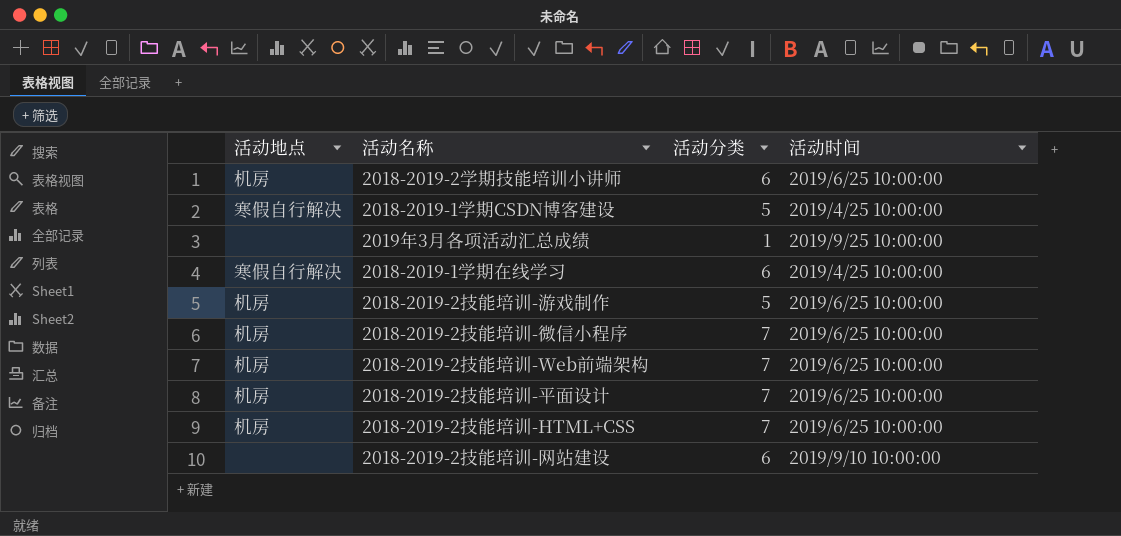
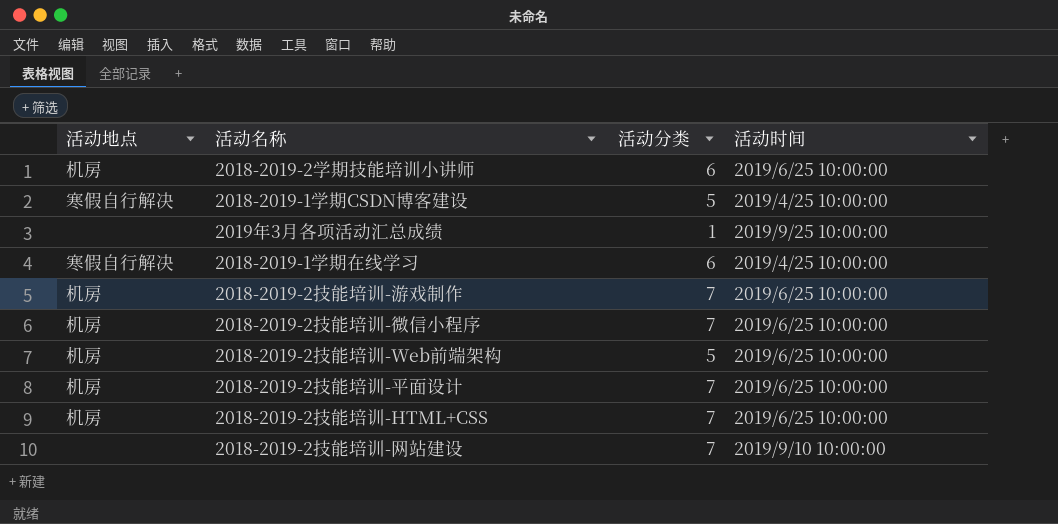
2018-2019-2技能培训-游戏制作 | 活动分类: 5 -> 7
2018-2019-2技能培训-Web前端架构 | 活动分类: 7 -> 5
2018-2019-2技能培训-网站建设 | 活动分类: 6 -> 7

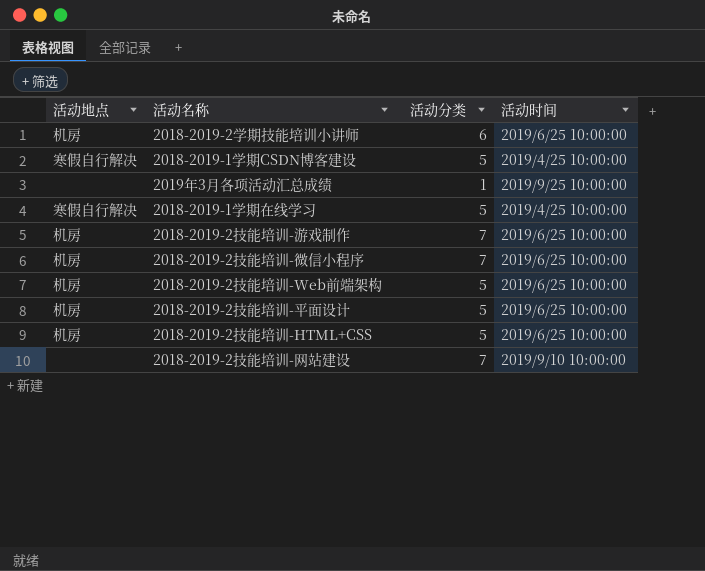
2018-2019-1学期在线学习 | 活动分类: 6 -> 5
2018-2019-2技能培训-平面设计 | 活动分类: 7 -> 5
2018-2019-2技能培训-HTML+CSS | 活动分类: 7 -> 5

